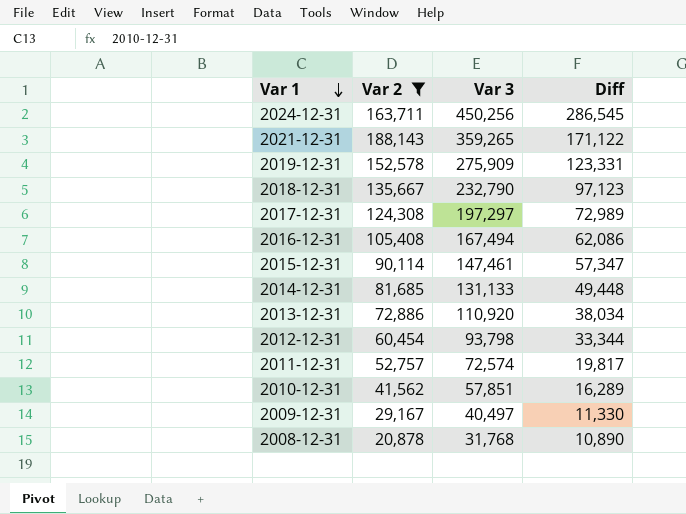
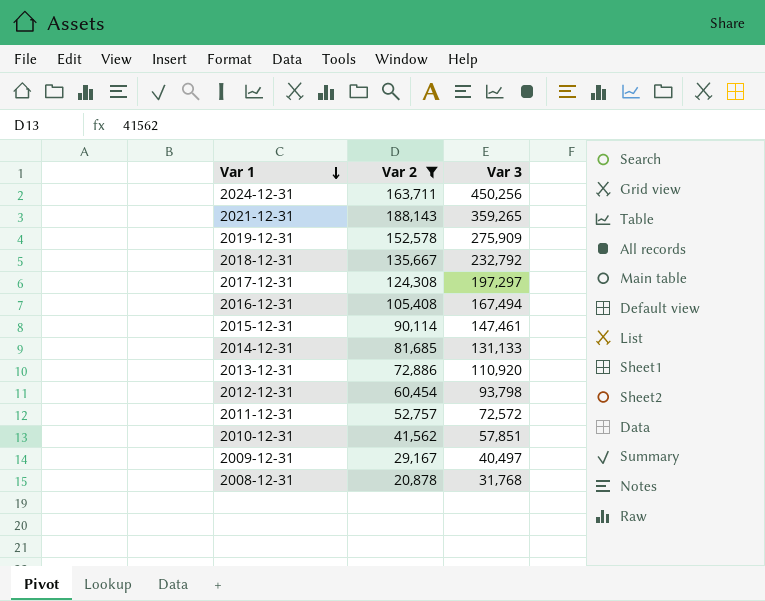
column Diff | formula: [Var 3] - [Var 2] -> none
2018-12-31 | Var 3: 232,790 -> 232,792
2011-12-31 | Var 3: 72,574 -> 72,572

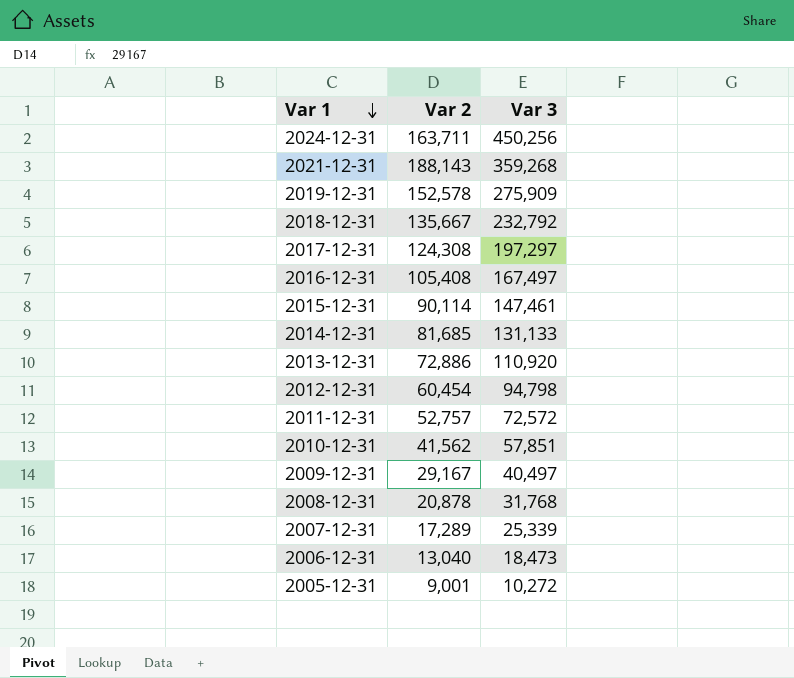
filter: Var 2 >= 20,878 -> none
2021-12-31 | Var 3: 359,265 -> 359,268
2016-12-31 | Var 3: 167,494 -> 167,497
2012-12-31 | Var 3: 93,798 -> 94,798

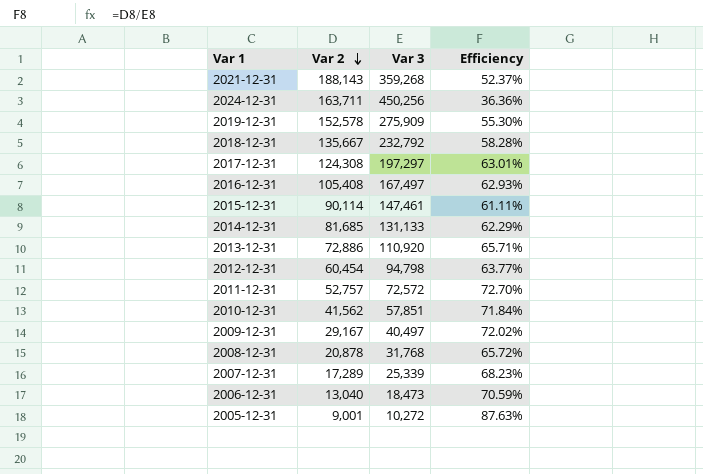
row order: Var 1 descending -> Var 2 descending
column Efficiency | formula: none -> [Var 2] / [Var 3]

